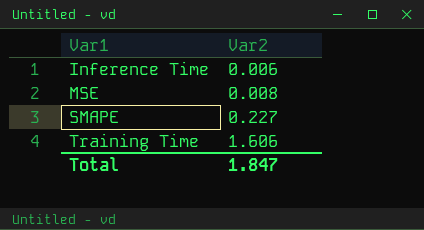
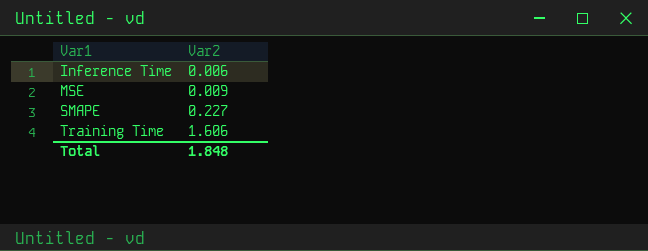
MSE | Var2: 0.008 -> 0.009
Total | Var2: 1.847 -> 1.848

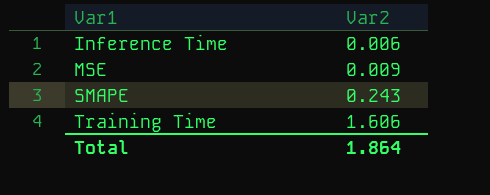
SMAPE | Var2: 0.227 -> 0.243
Total | Var2: 1.848 -> 1.864

